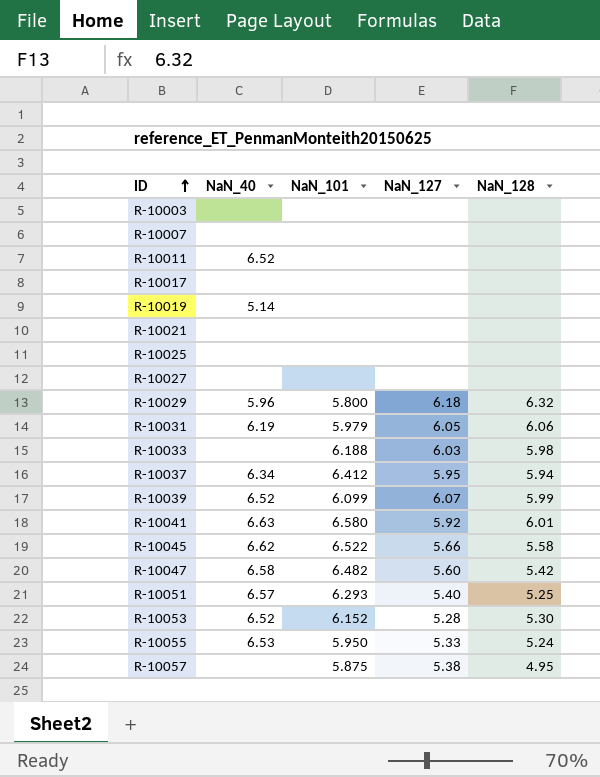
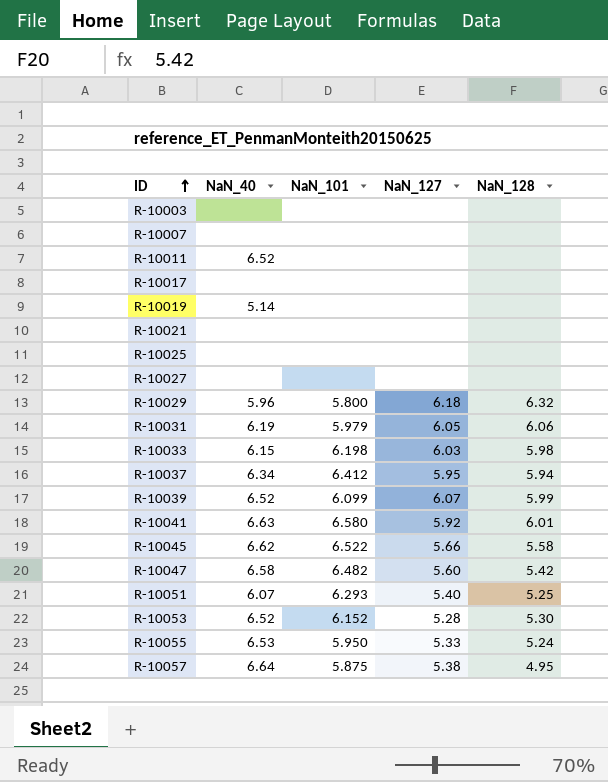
R-10033 | NaN_40: none -> 6.15
R-10033 | NaN_101: 6.188 -> 6.198
R-10051 | NaN_40: 6.57 -> 6.07
R-10057 | NaN_40: none -> 6.64

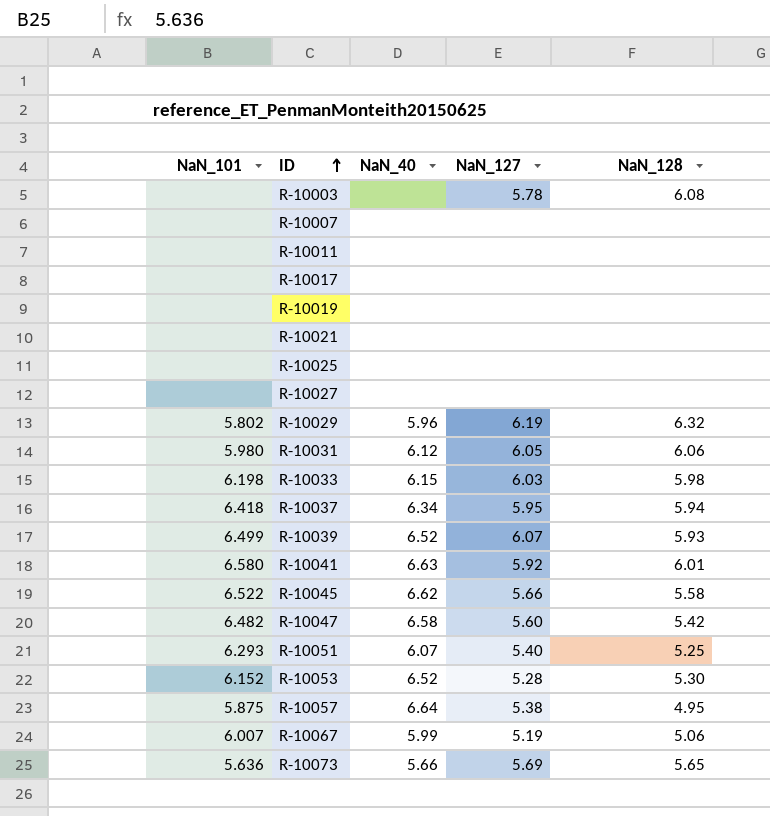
column NaN_101 | position: 3 -> 1
row R-10055: 6.53 | 5.950 | 5.33 | 5.24 -> none
R-10003 | NaN_127: none -> 5.78
R-10003 | NaN_128: none -> 6.08
R-10011 | NaN_40: 6.52 -> none
R-10019 | NaN_40: 5.14 -> none
R-10029 | NaN_101: 5.800 -> 5.802
R-10029 | NaN_127: 6.18 -> 6.19
R-10031 | NaN_101: 5.979 -> 5.980
R-10031 | NaN_40: 6.19 -> 6.12
R-10037 | NaN_101: 6.412 -> 6.418
R-10039 | NaN_101: 6.099 -> 6.499
R-10039 | NaN_128: 5.99 -> 5.93
row R-10067: none -> 6.007 | 5.99 | 5.19 | 5.06
row R-10073: none -> 5.636 | 5.66 | 5.69 | 5.65

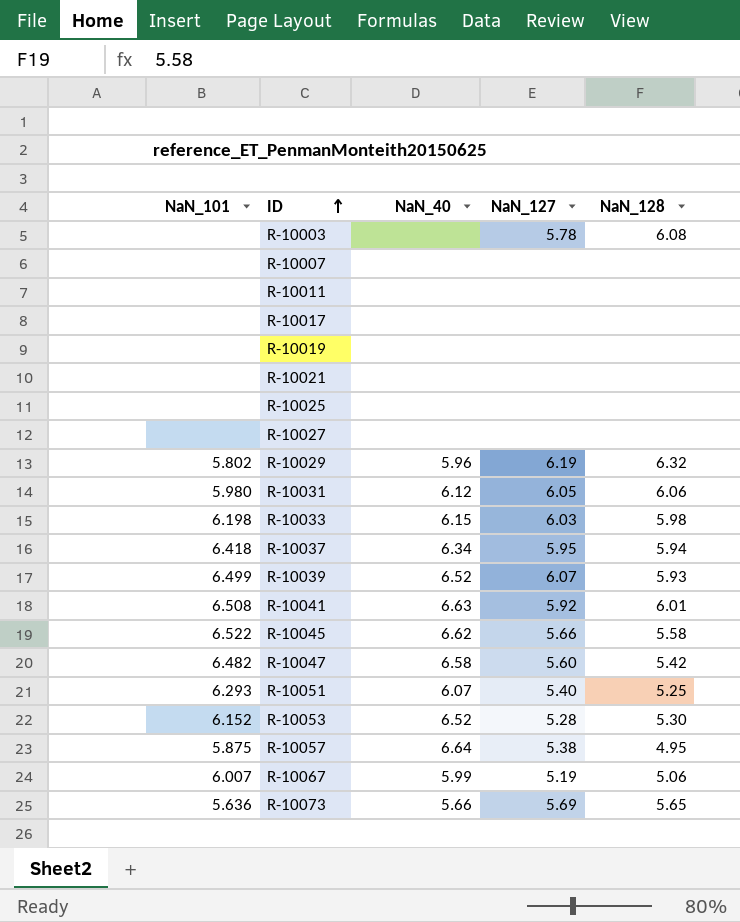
R-10041 | NaN_101: 6.580 -> 6.508

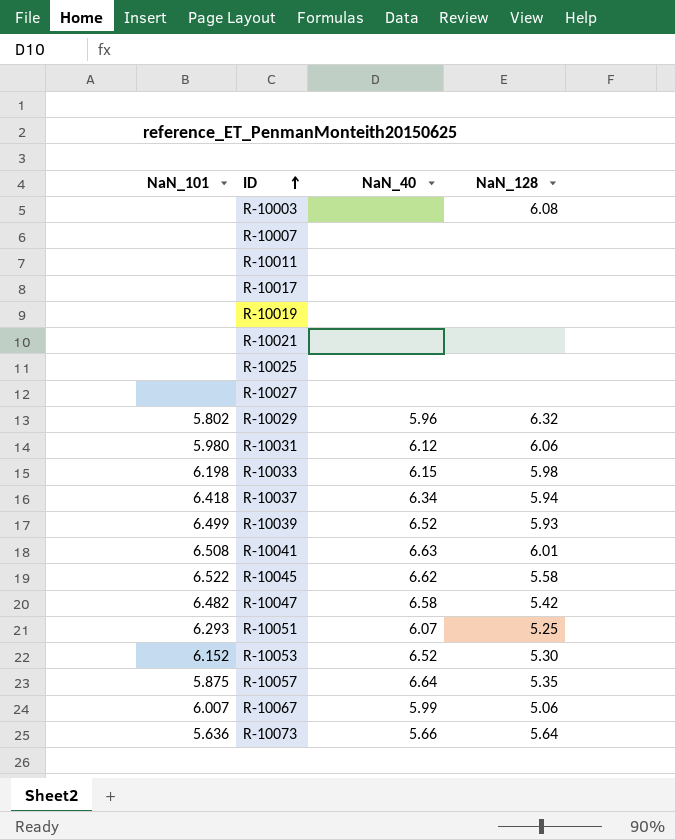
column NaN_127 | position: 4 -> none
R-10057 | NaN_128: 4.95 -> 5.35
R-10073 | NaN_128: 5.65 -> 5.64

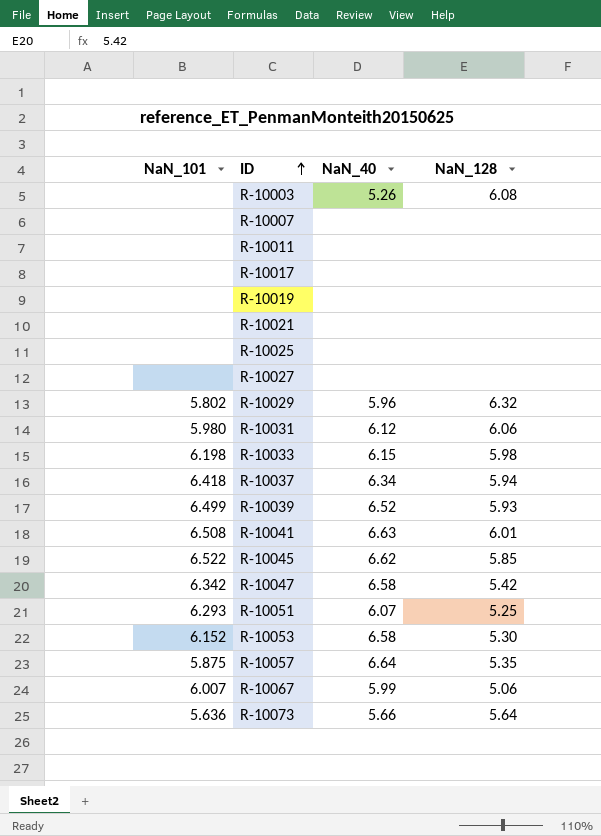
R-10003 | NaN_40: none -> 5.26
R-10045 | NaN_128: 5.58 -> 5.85
R-10047 | NaN_101: 6.482 -> 6.342
R-10053 | NaN_40: 6.52 -> 6.58

